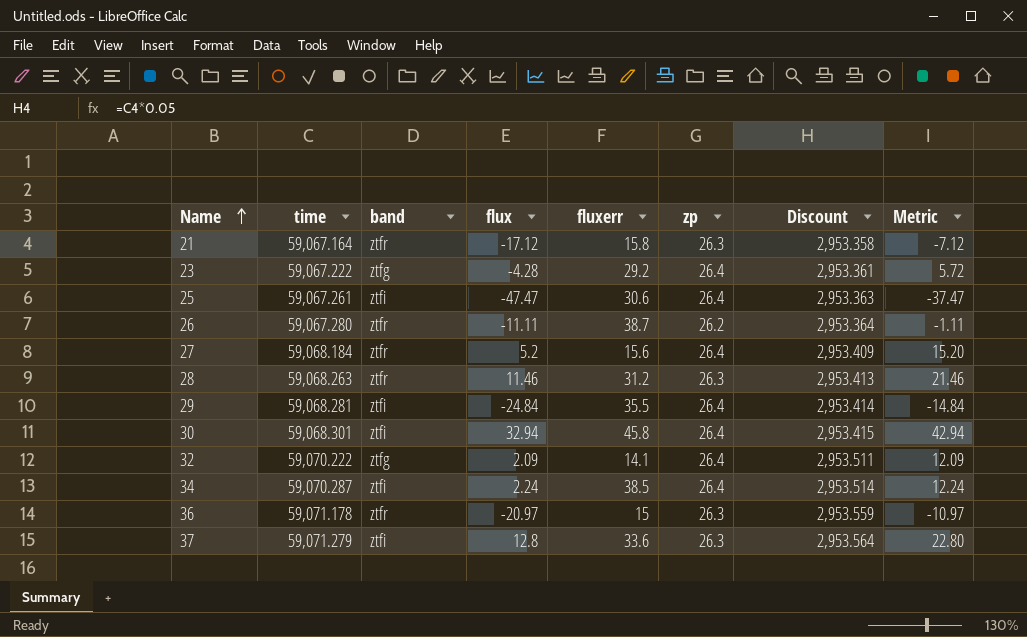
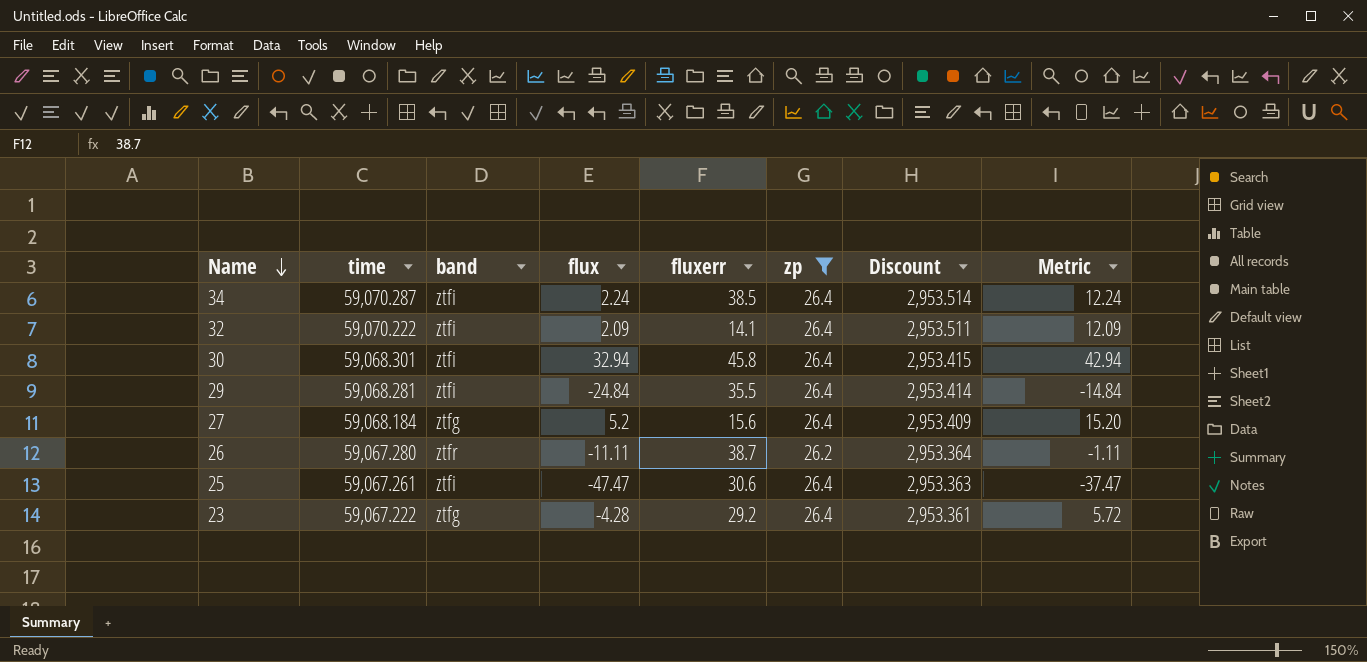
filter: none -> zp != 26.3
row order: Name ascending -> Name descending
32 | band: ztfg -> ztfi
27 | band: ztfr -> ztfg

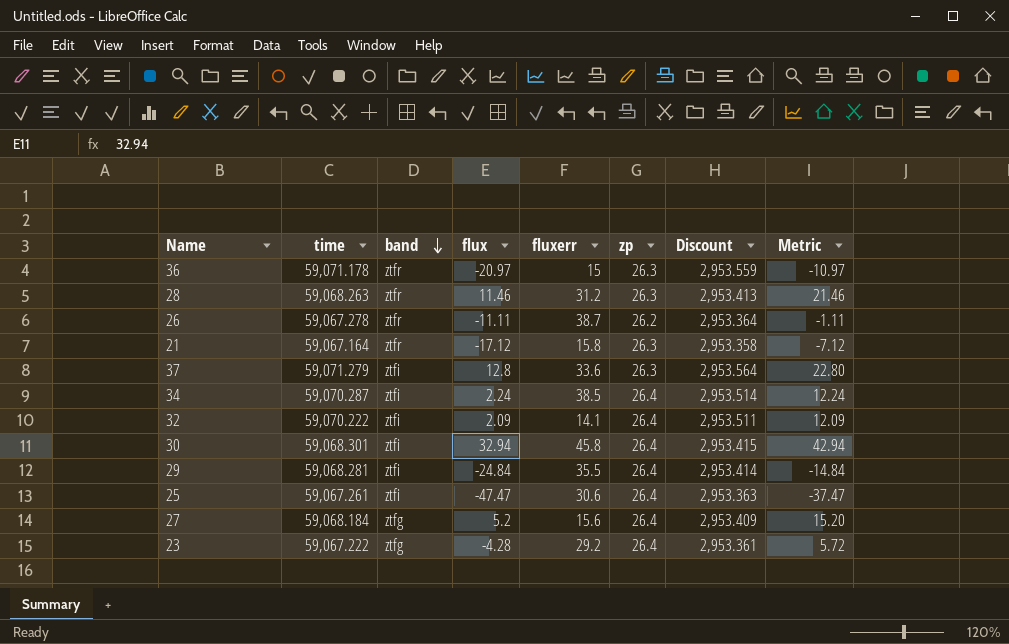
filter: zp != 26.3 -> none
row order: Name descending -> band descending
26 | time: 59,067.280 -> 59,067.278

